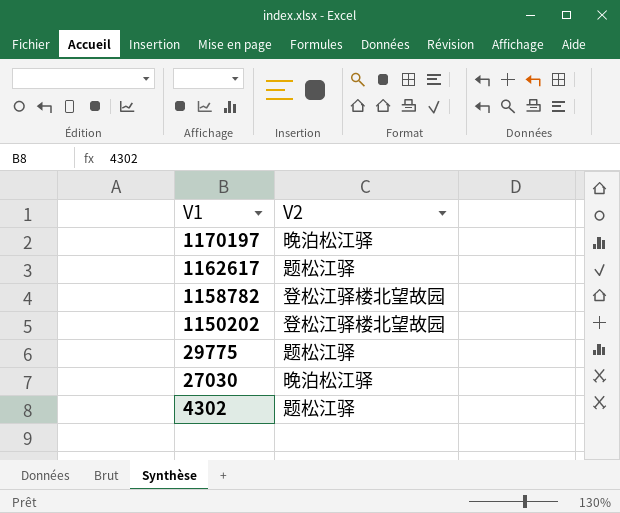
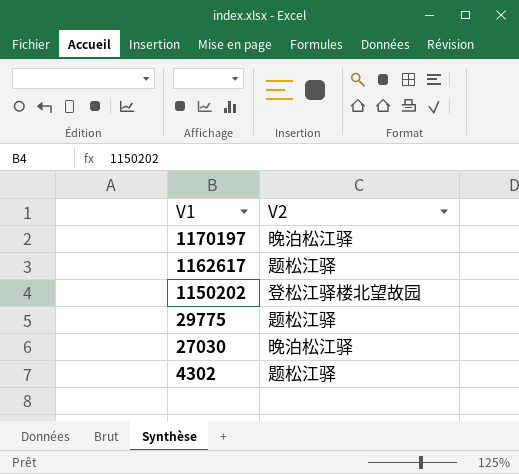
row 1158782: 登松江驿楼北望故园 -> none

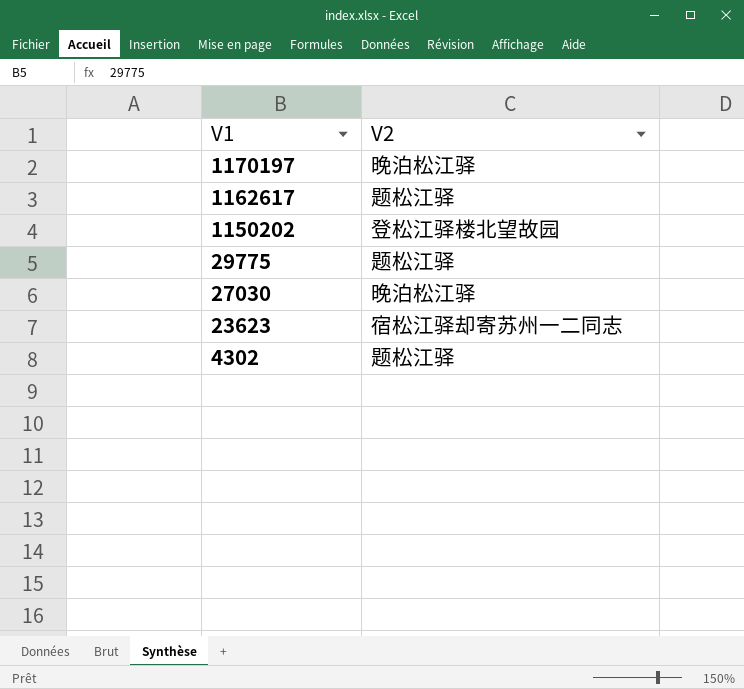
row 23623: none -> 宿松江驿却寄苏州一二同志

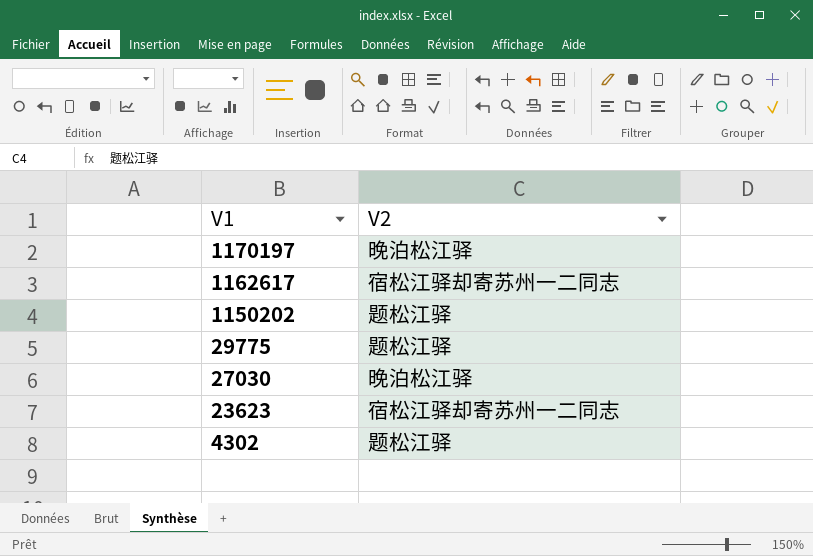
1162617 | V2: 题松江驿 -> 宿松江驿却寄苏州一二同志
1150202 | V2: 登松江驿楼北望故园 -> 题松江驿

